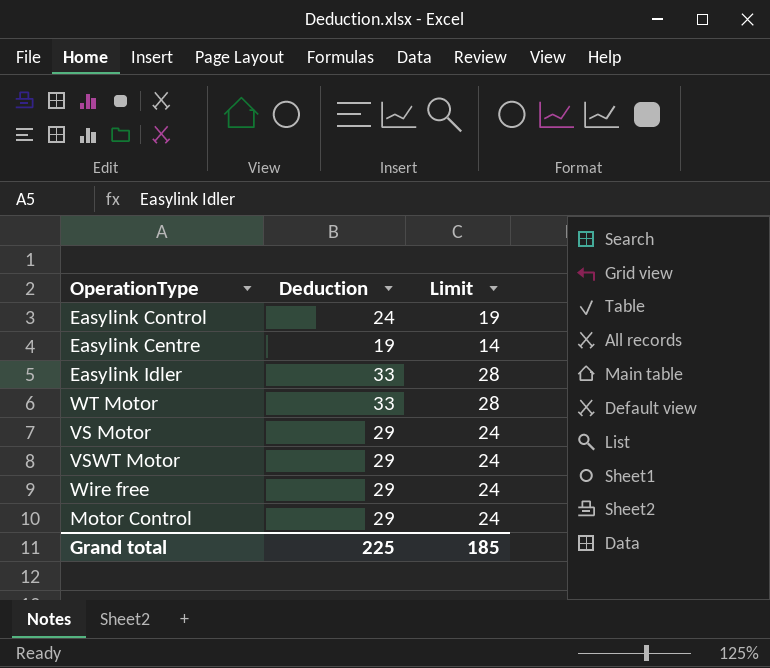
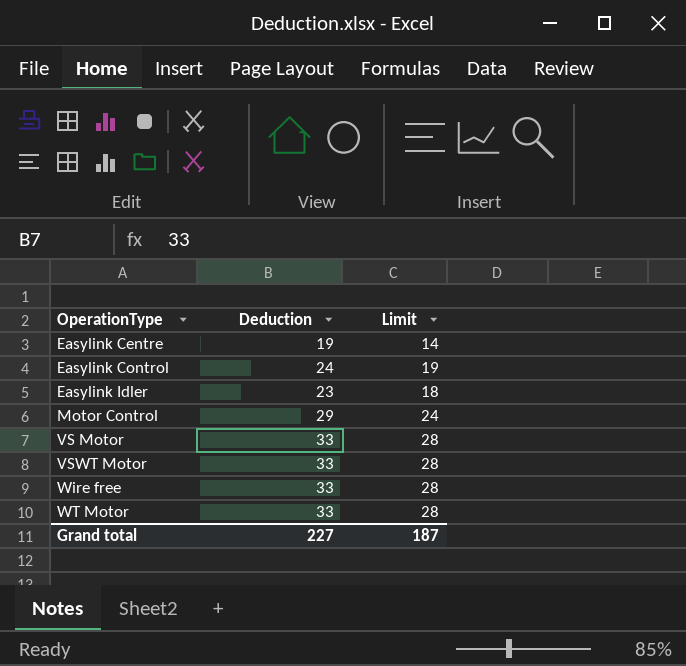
row order: none -> OperationType ascending
Easylink Idler | Deduction: 33 -> 23
Easylink Idler | Limit: 28 -> 18
VS Motor | Deduction: 29 -> 33
VS Motor | Limit: 24 -> 28
VSWT Motor | Deduction: 29 -> 33
VSWT Motor | Limit: 24 -> 28
Wire free | Deduction: 29 -> 33
Wire free | Limit: 24 -> 28
Grand total | Deduction: 225 -> 227
Grand total | Limit: 185 -> 187

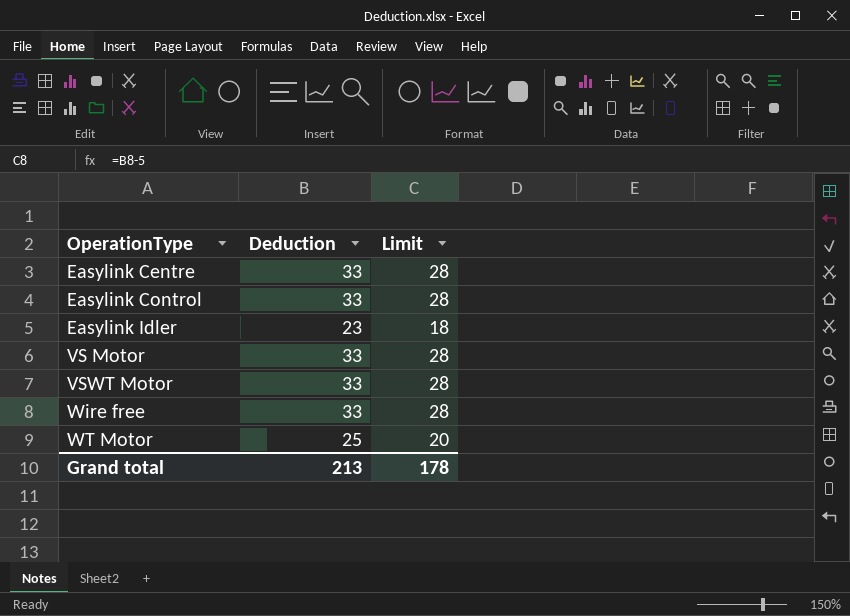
row Motor Control: 29 | 24 -> none
Easylink Centre | Deduction: 19 -> 33
Easylink Centre | Limit: 14 -> 28
Easylink Control | Deduction: 24 -> 33
Easylink Control | Limit: 19 -> 28
WT Motor | Deduction: 33 -> 25
WT Motor | Limit: 28 -> 20
Grand total | Deduction: 227 -> 213
Grand total | Limit: 187 -> 178

